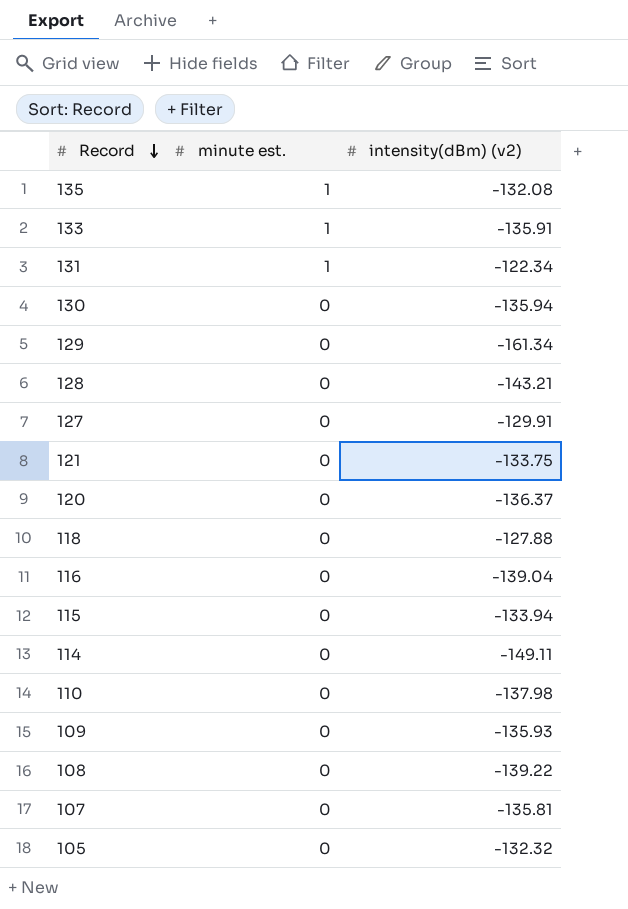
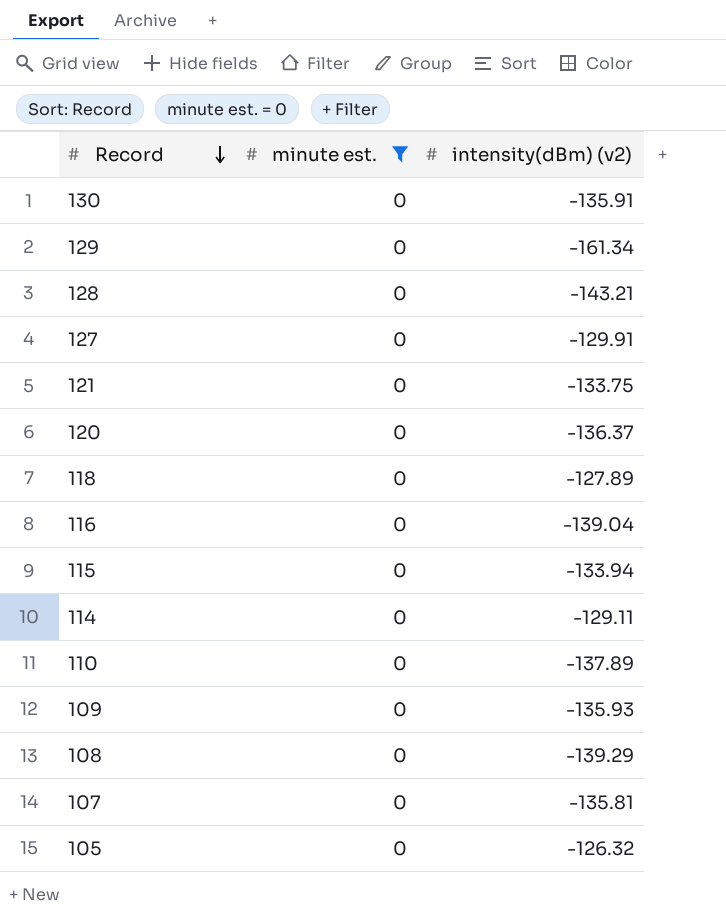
filter: none -> minute est. = 0
130 | intensity(dBm) (v2): -135.94 -> -135.91
118 | intensity(dBm) (v2): -127.88 -> -127.89
114 | intensity(dBm) (v2): -149.11 -> -129.11
110 | intensity(dBm) (v2): -137.98 -> -137.89
108 | intensity(dBm) (v2): -139.22 -> -139.29
105 | intensity(dBm) (v2): -132.32 -> -126.32

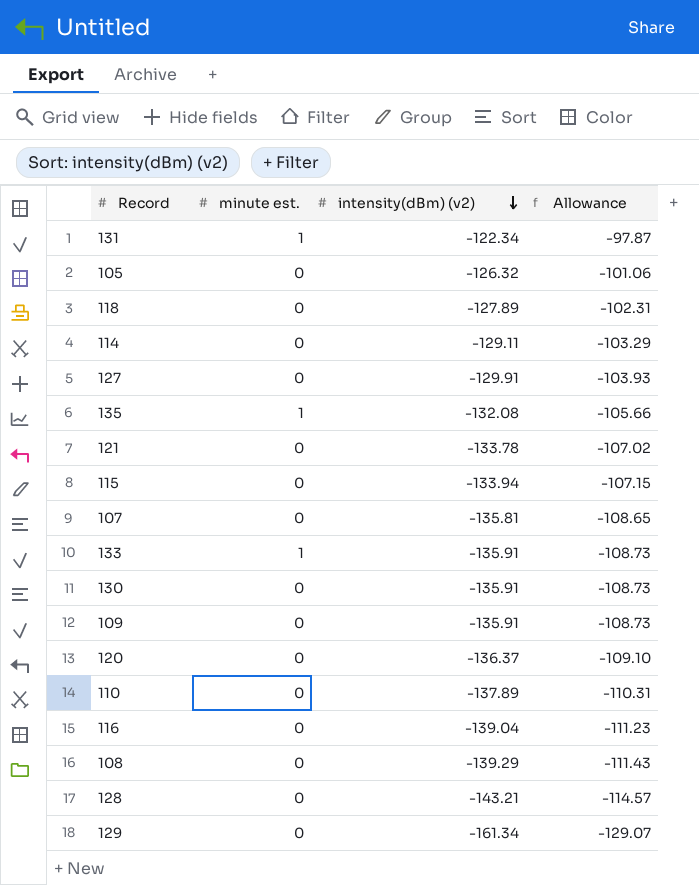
filter: minute est. = 0 -> none
row order: Record descending -> intensity(dBm) (v2) descending
column Allowance | formula: none -> [intensity(dBm) (v2)] * 0.8
121 | intensity(dBm) (v2): -133.75 -> -133.78
109 | intensity(dBm) (v2): -135.93 -> -135.91

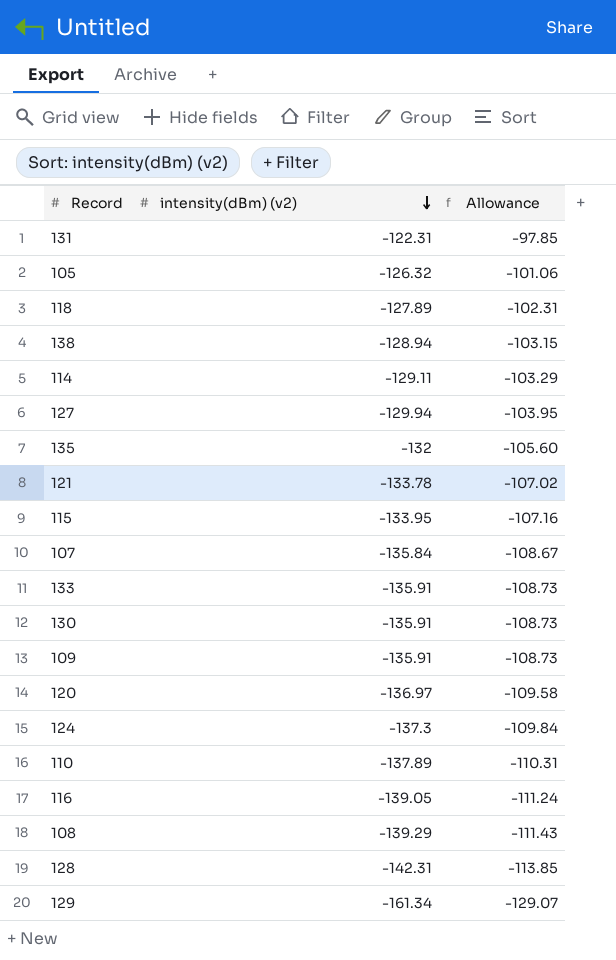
column minute est. | position: 2 -> none
131 | intensity(dBm) (v2): -122.34 -> -122.31
131 | Allowance: -97.87 -> -97.85
row 138: none -> -128.94 | -103.15
127 | intensity(dBm) (v2): -129.91 -> -129.94
127 | Allowance: -103.93 -> -103.95
135 | intensity(dBm) (v2): -132.08 -> -132
135 | Allowance: -105.66 -> -105.60
115 | intensity(dBm) (v2): -133.94 -> -133.95
115 | Allowance: -107.15 -> -107.16
107 | intensity(dBm) (v2): -135.81 -> -135.84
107 | Allowance: -108.65 -> -108.67
120 | intensity(dBm) (v2): -136.37 -> -136.97
120 | Allowance: -109.10 -> -109.58
row 124: none -> -137.3 | -109.84
116 | intensity(dBm) (v2): -139.04 -> -139.05
116 | Allowance: -111.23 -> -111.24
128 | intensity(dBm) (v2): -143.21 -> -142.31
128 | Allowance: -114.57 -> -113.85

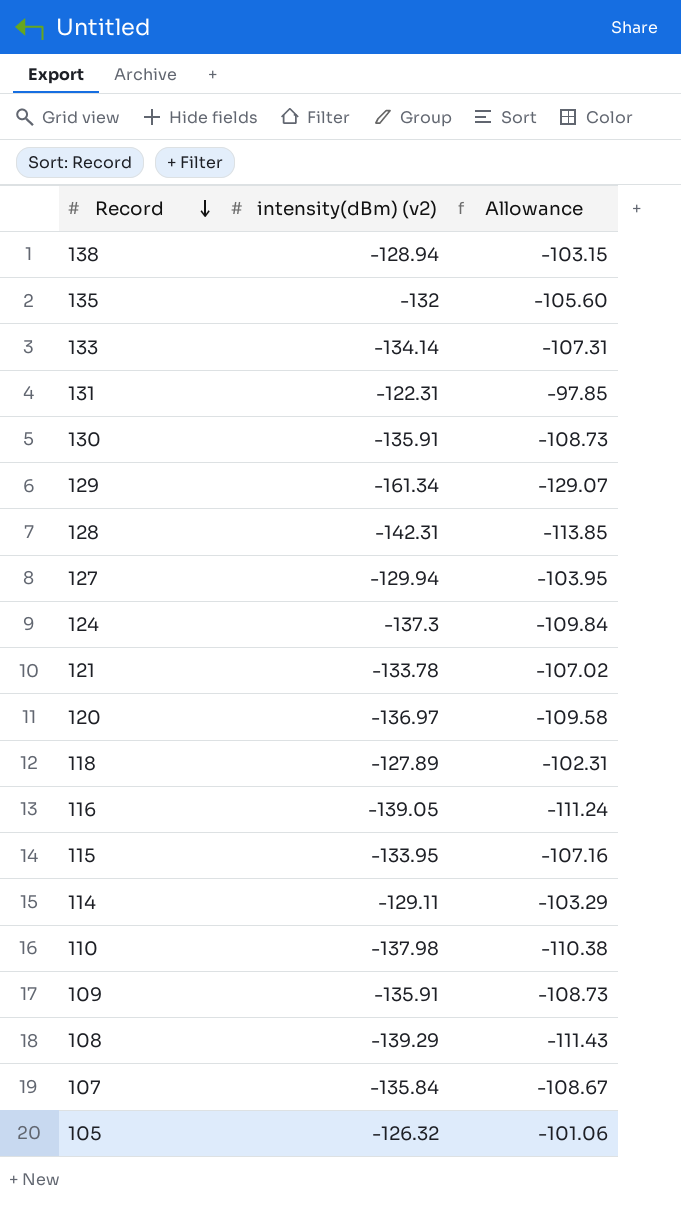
row order: intensity(dBm) (v2) descending -> Record descending
133 | intensity(dBm) (v2): -135.91 -> -134.14
133 | Allowance: -108.73 -> -107.31
110 | intensity(dBm) (v2): -137.89 -> -137.98
110 | Allowance: -110.31 -> -110.38

